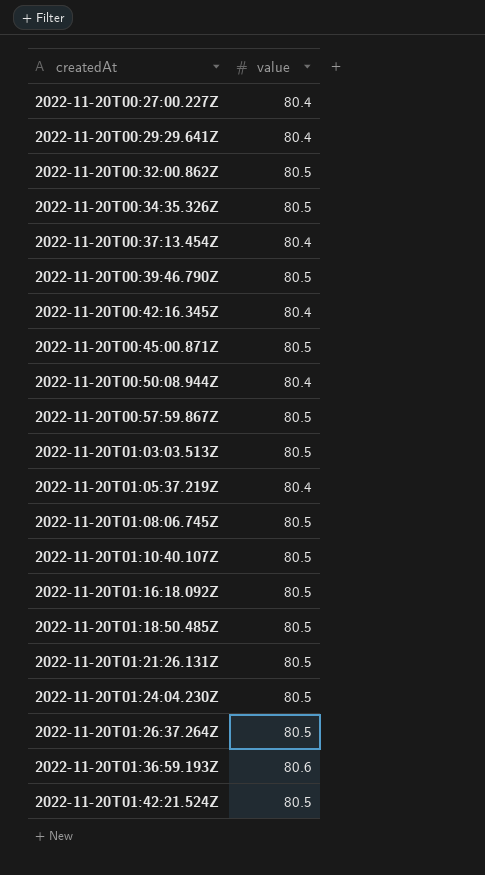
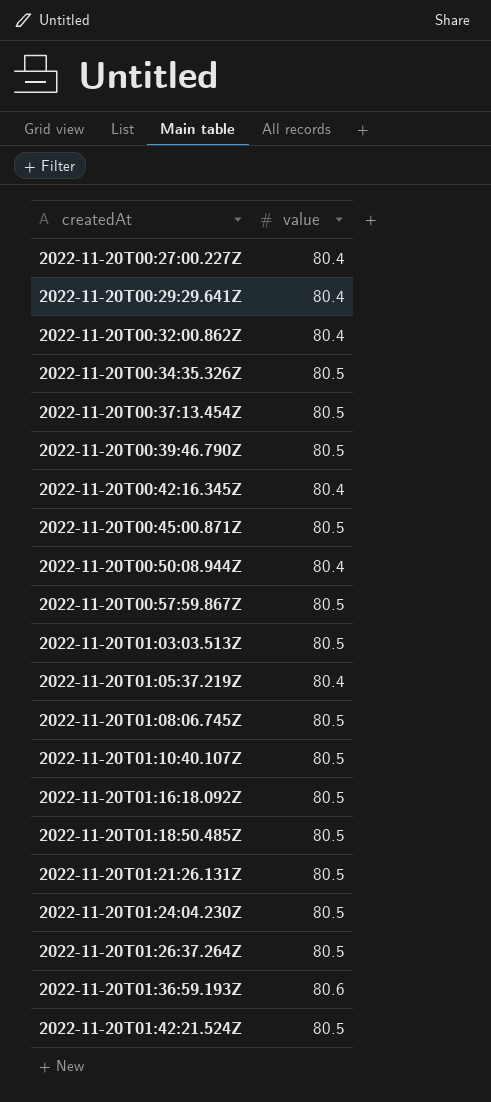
2022-11-20T00:32:00.862Z | value: 80.5 -> 80.4
2022-11-20T00:37:13.454Z | value: 80.4 -> 80.5

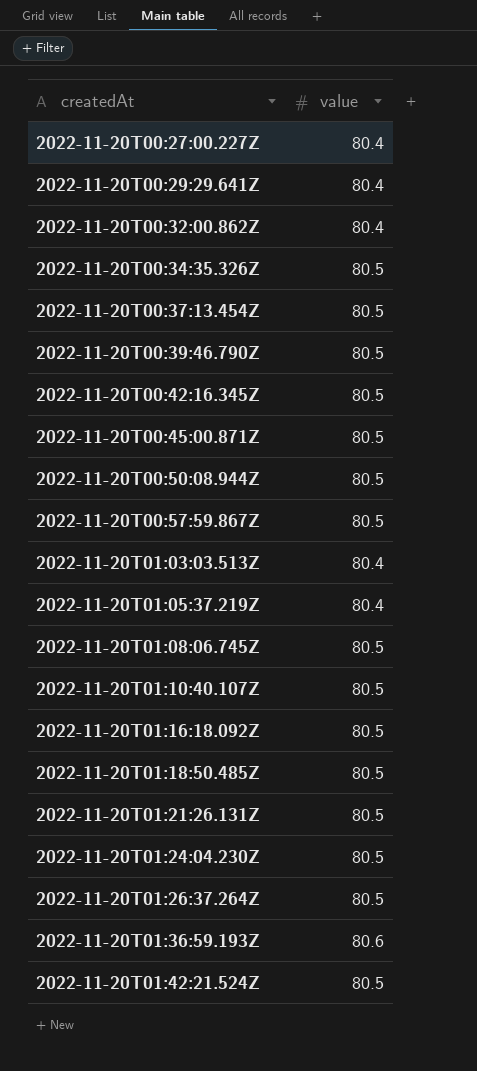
2022-11-20T00:42:16.345Z | value: 80.4 -> 80.5
2022-11-20T00:50:08.944Z | value: 80.4 -> 80.5
2022-11-20T01:03:03.513Z | value: 80.5 -> 80.4

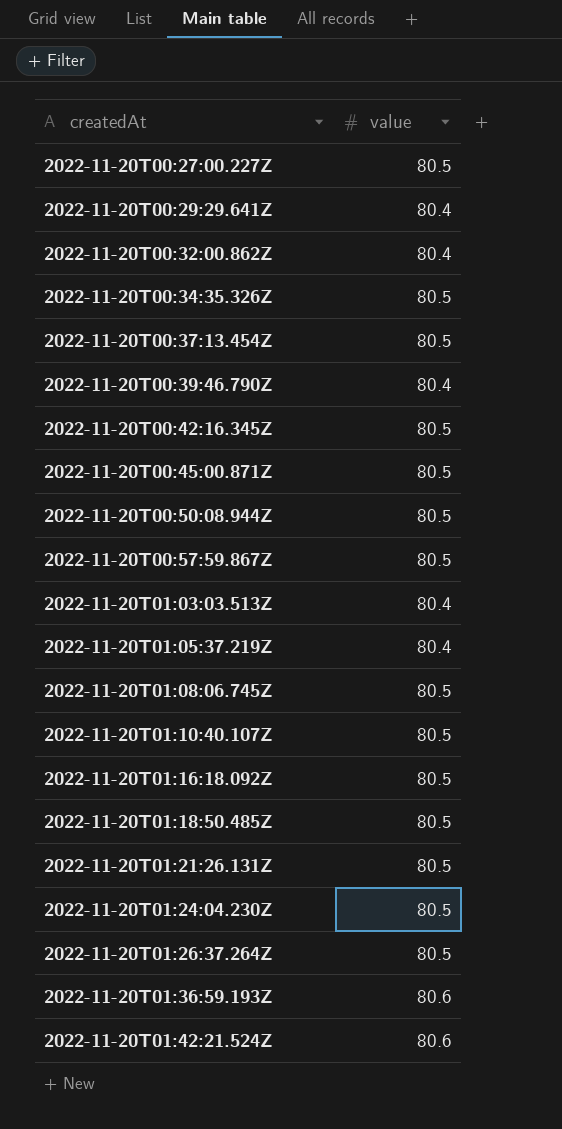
2022-11-20T00:27:00.227Z | value: 80.4 -> 80.5
2022-11-20T00:39:46.790Z | value: 80.5 -> 80.4
2022-11-20T01:42:21.524Z | value: 80.5 -> 80.6

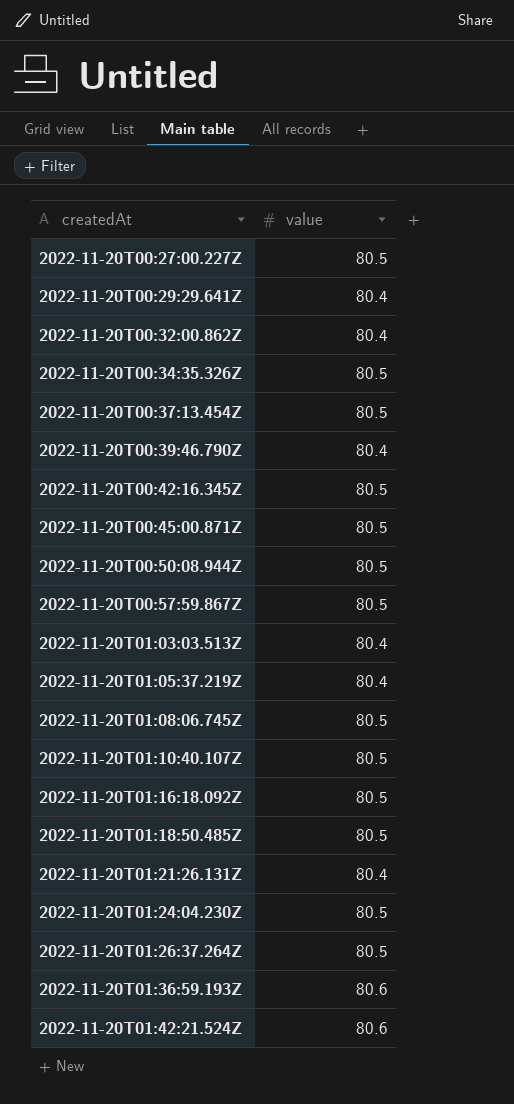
2022-11-20T01:21:26.131Z | value: 80.5 -> 80.4

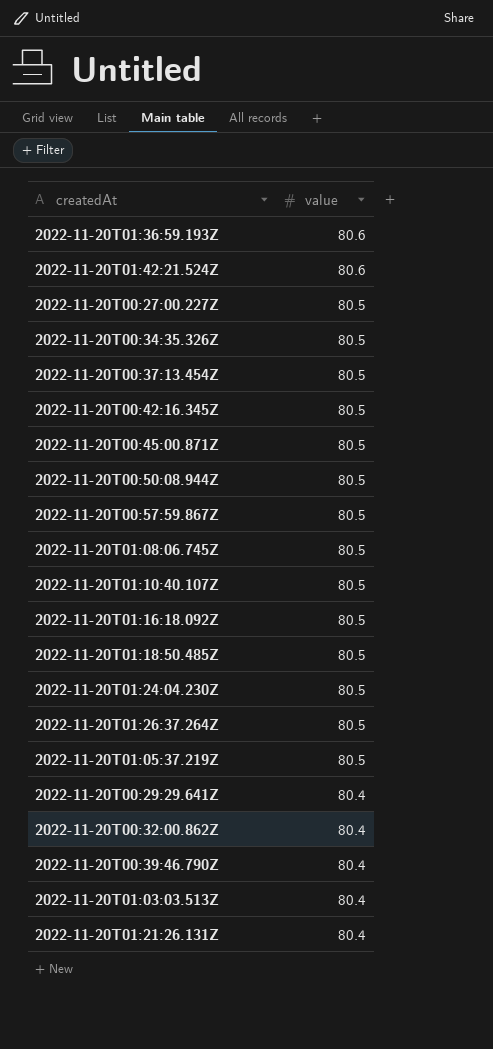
row order: createdAt ascending -> value descending
2022-11-20T01:05:37.219Z | value: 80.4 -> 80.5

